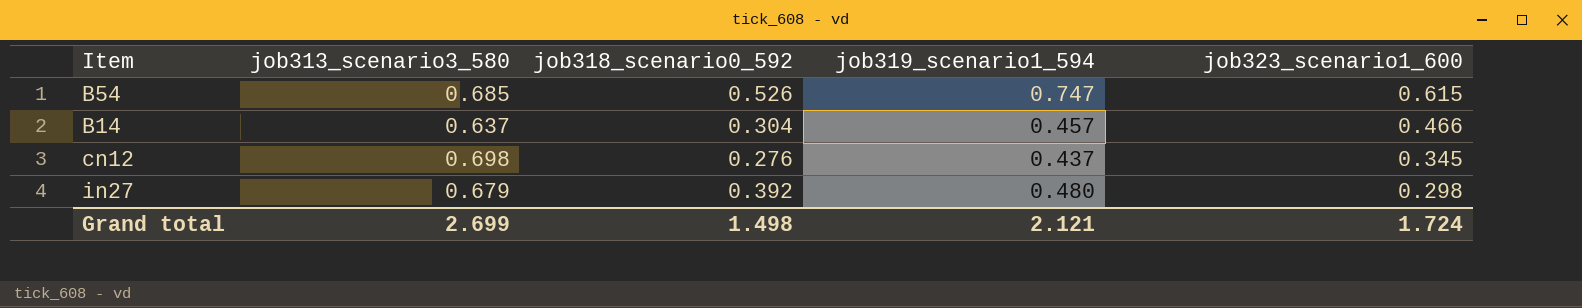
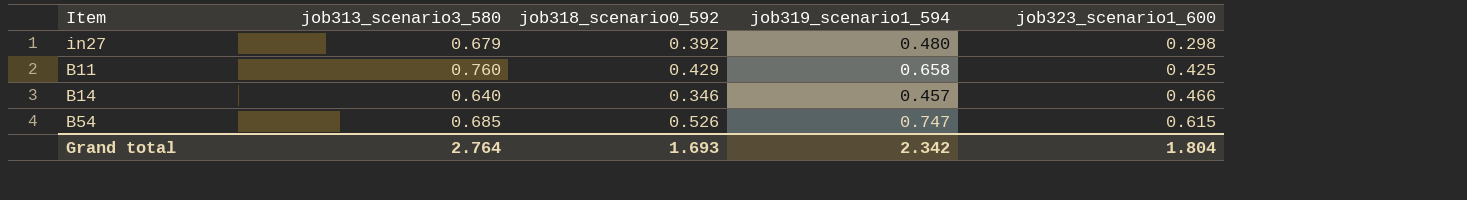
row order: job323_scenario1_600 descending -> job323_scenario1_600 ascending
row cn12: 0.698 | 0.276 | 0.437 | 0.345 -> none
row B11: none -> 0.760 | 0.429 | 0.658 | 0.425
B14 | job313_scenario3_580: 0.637 -> 0.640
B14 | job318_scenario0_592: 0.304 -> 0.346
Grand total | job313_scenario3_580: 2.699 -> 2.764
Grand total | job318_scenario0_592: 1.498 -> 1.693
Grand total | job319_scenario1_594: 2.121 -> 2.342
Grand total | job323_scenario1_600: 1.724 -> 1.804

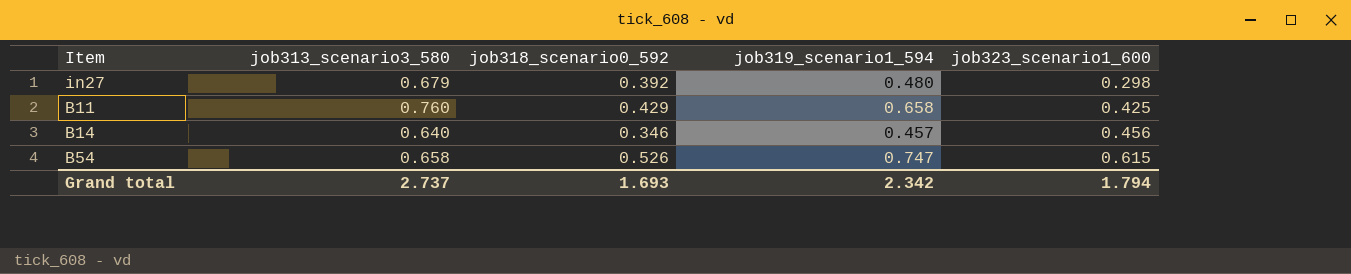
B14 | job323_scenario1_600: 0.466 -> 0.456
B54 | job313_scenario3_580: 0.685 -> 0.658
Grand total | job313_scenario3_580: 2.764 -> 2.737
Grand total | job323_scenario1_600: 1.804 -> 1.794

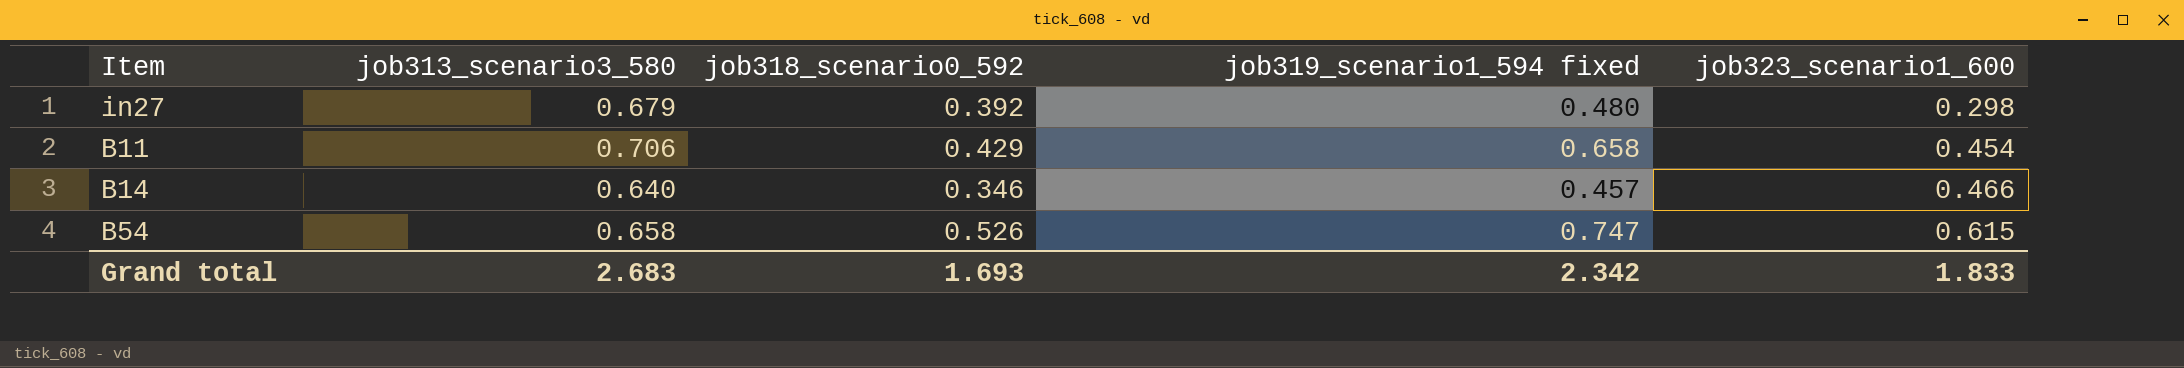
column name: job319_scenario1_594 -> job319_scenario1_594 fixed
B11 | job313_scenario3_580: 0.760 -> 0.706
B11 | job323_scenario1_600: 0.425 -> 0.454
B14 | job323_scenario1_600: 0.456 -> 0.466
Grand total | job313_scenario3_580: 2.737 -> 2.683
Grand total | job323_scenario1_600: 1.794 -> 1.833

